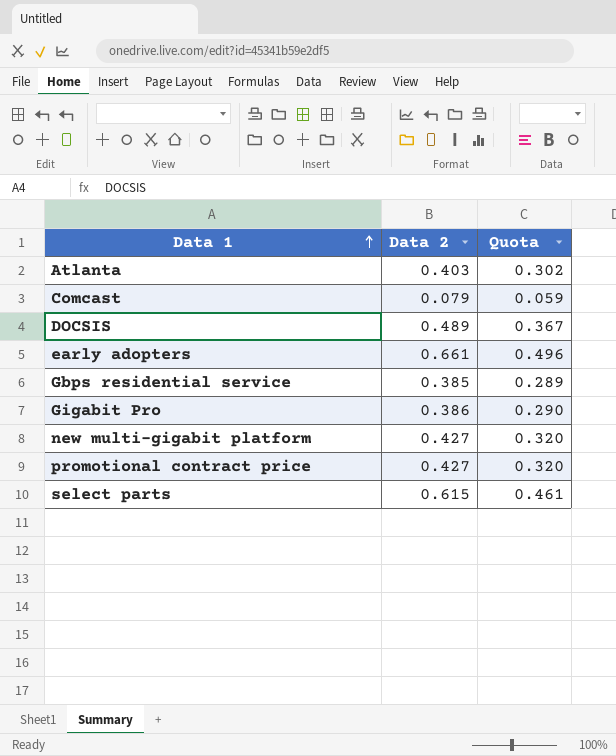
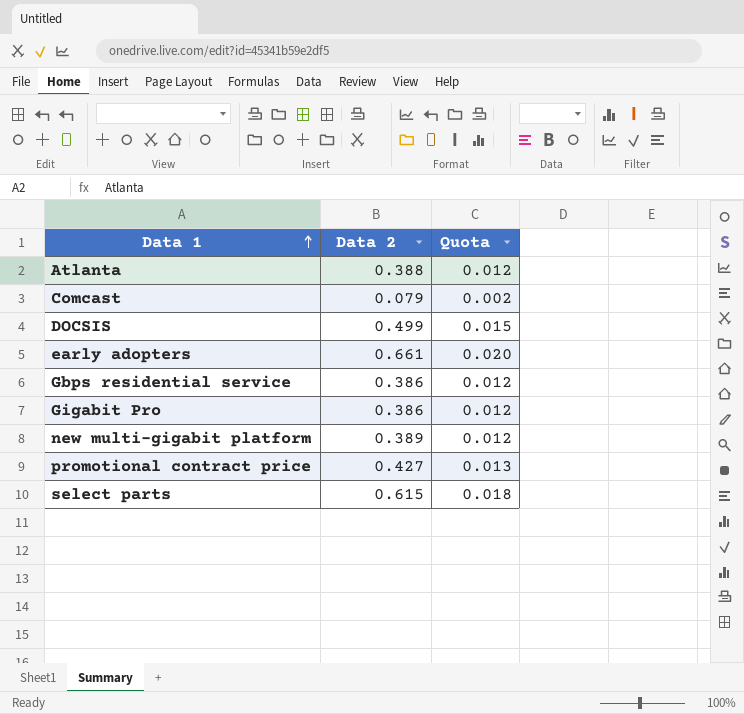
column Quota | formula: [Data 2] * 0.75 -> [Data 2] * 0.03
Atlanta | Data 2: 0.403 -> 0.388
DOCSIS | Data 2: 0.489 -> 0.499
Gbps residential service | Data 2: 0.385 -> 0.386
new multi-gigabit platform | Data 2: 0.427 -> 0.389

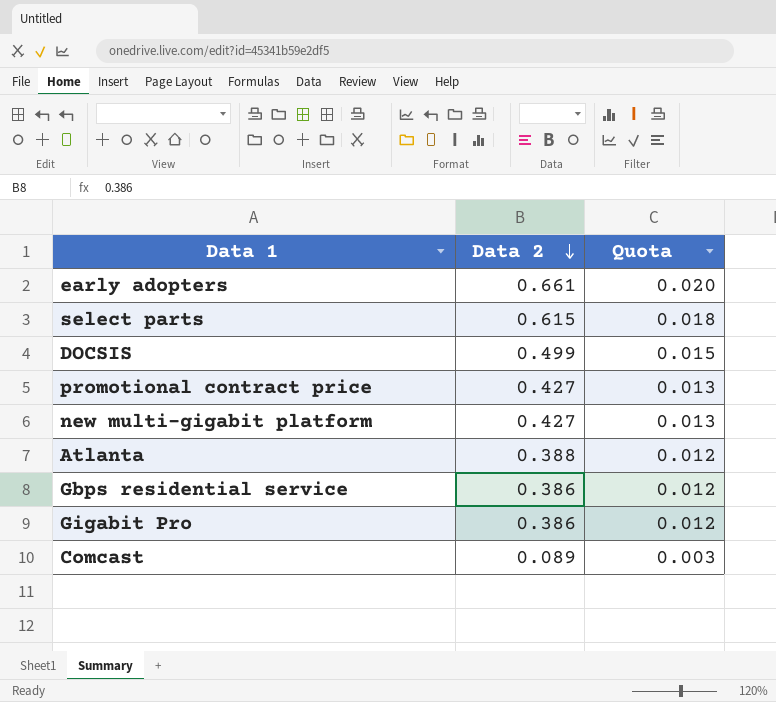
row order: Data 1 ascending -> Data 2 descending
new multi-gigabit platform | Data 2: 0.389 -> 0.427
new multi-gigabit platform | Quota: 0.012 -> 0.013
Comcast | Data 2: 0.079 -> 0.089
Comcast | Quota: 0.002 -> 0.003

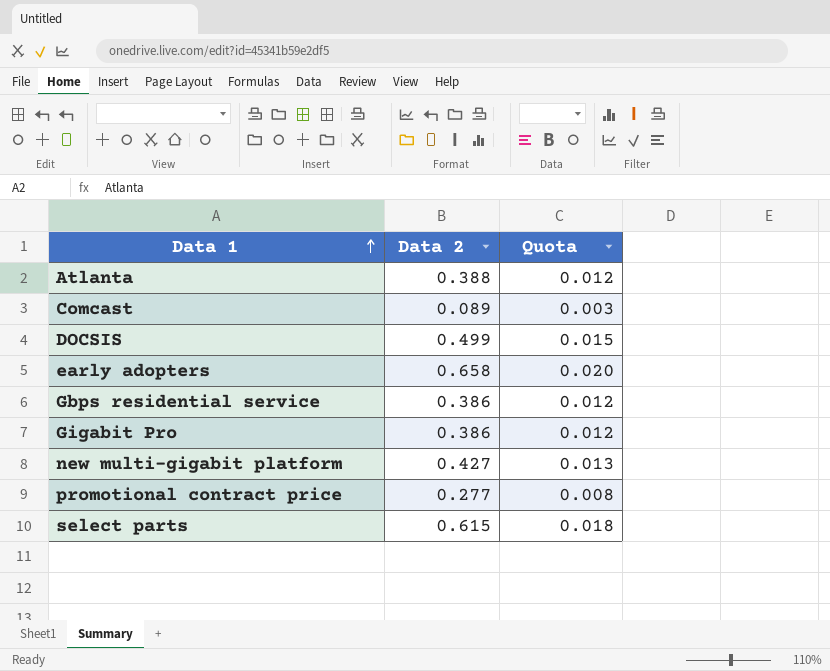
row order: Data 2 descending -> Data 1 ascending
early adopters | Data 2: 0.661 -> 0.658
promotional contract price | Data 2: 0.427 -> 0.277
promotional contract price | Quota: 0.013 -> 0.008

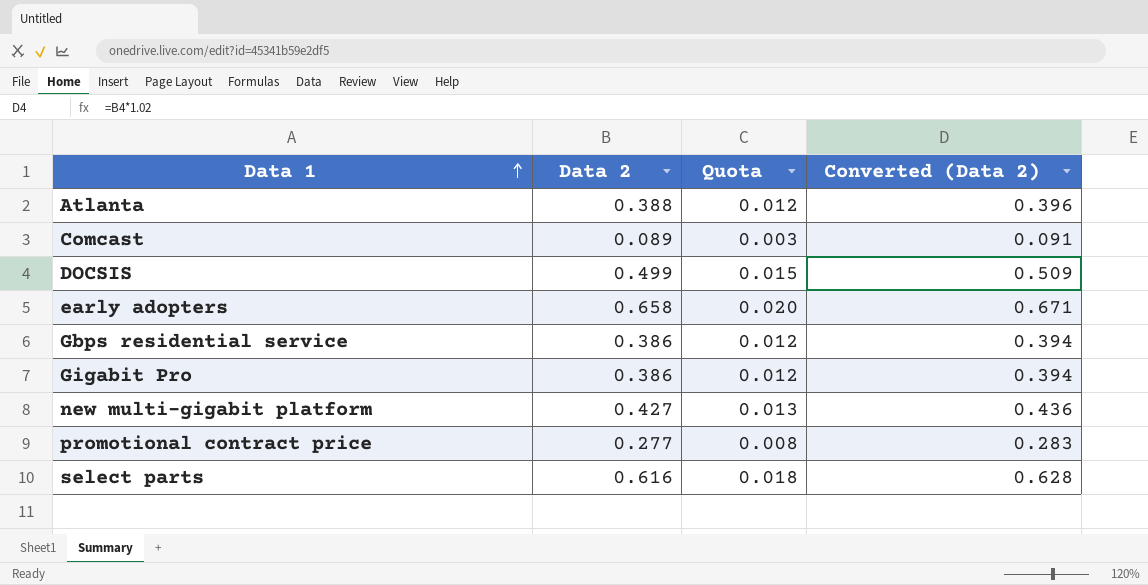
column Converted (Data 2) | formula: none -> [Data 2] * 1.02
select parts | Data 2: 0.615 -> 0.616

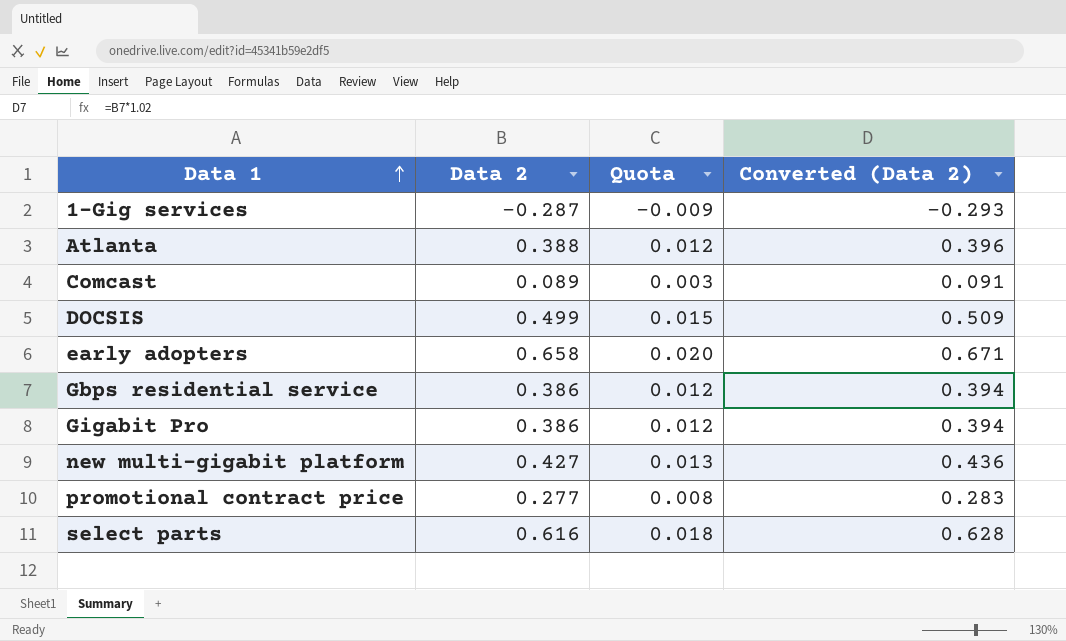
row 1-Gig services: none -> -0.287 | -0.009 | -0.293

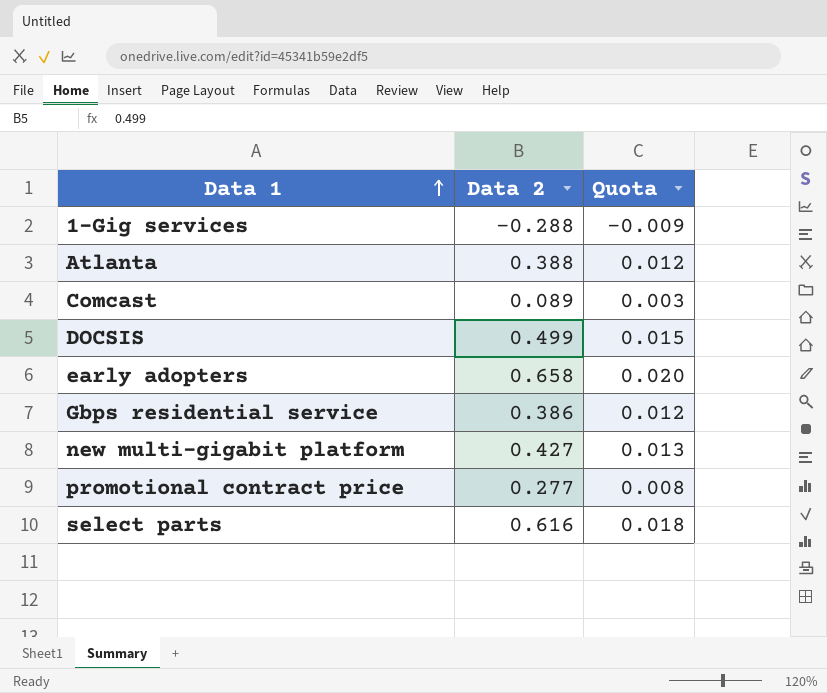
column Converted (Data 2) | formula: [Data 2] * 1.02 -> none
row Gigabit Pro: 0.386 | 0.012 | 0.394 -> none
1-Gig services | Data 2: -0.287 -> -0.288

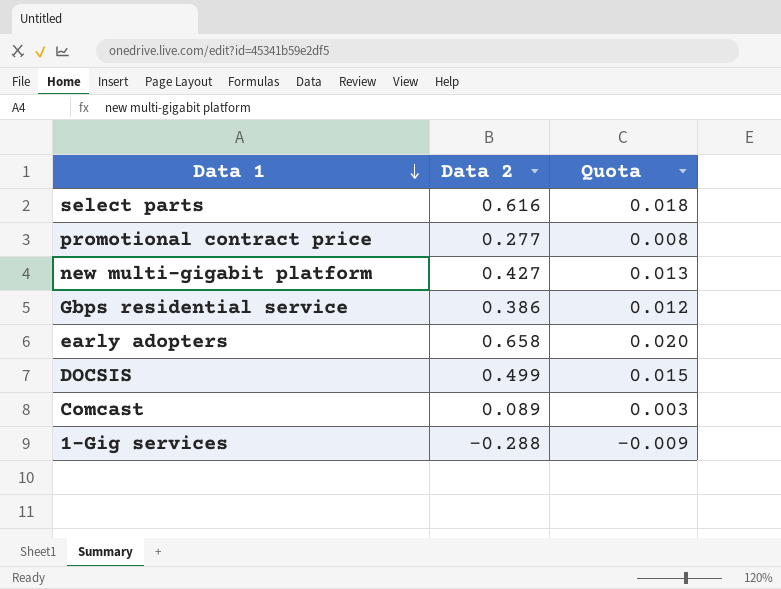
row order: Data 1 ascending -> Data 1 descending
row Atlanta: 0.388 | 0.012 -> none

